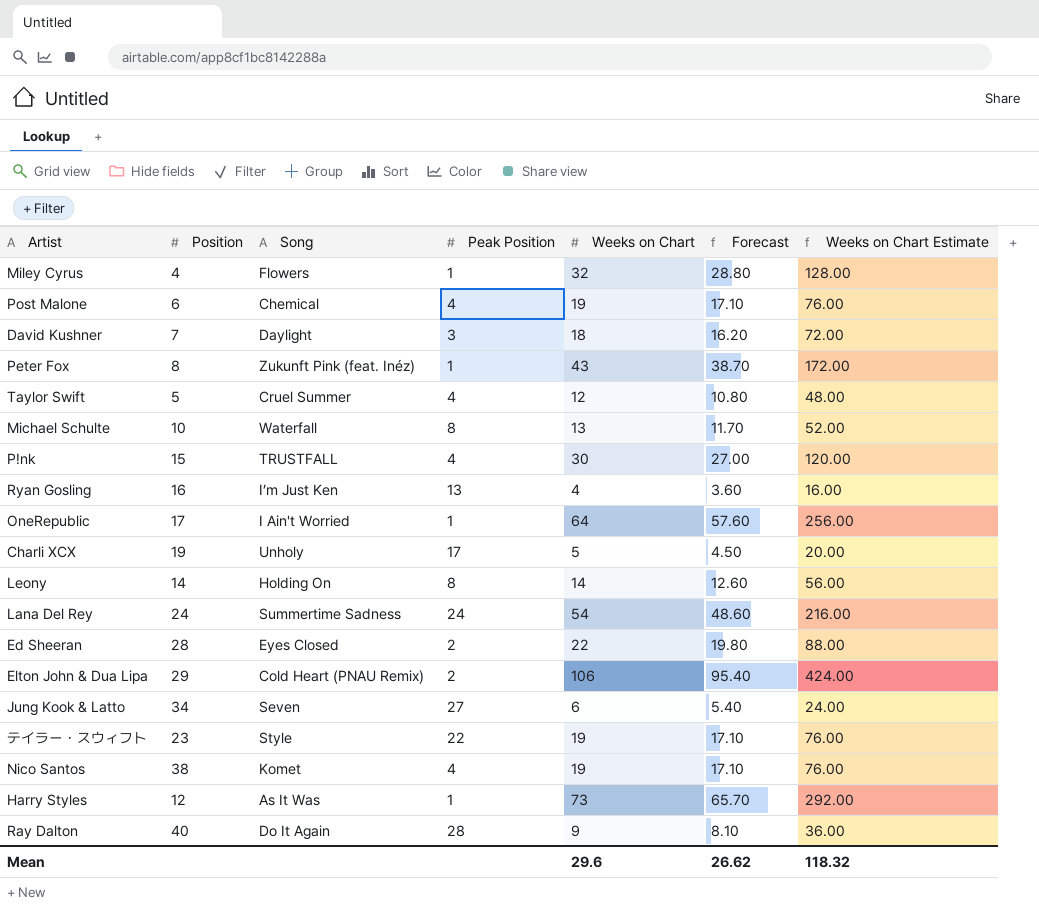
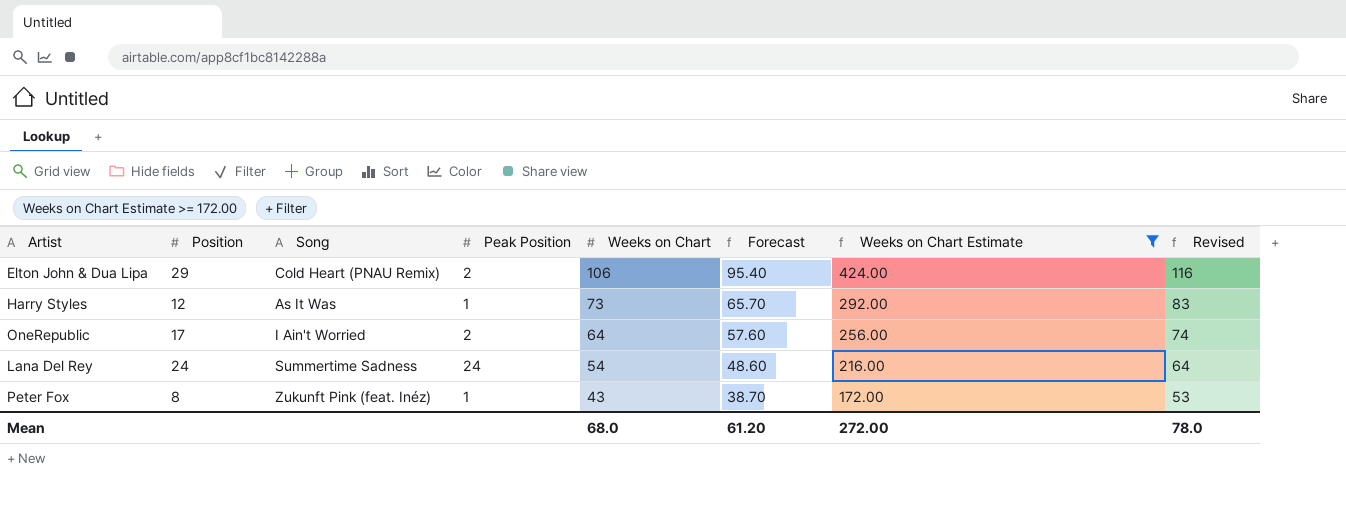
filter: none -> Weeks on Chart Estimate >= 172.00
row order: none -> Weeks on Chart descending
column Revised | formula: none -> [Weeks on Chart] + 10
OneRepublic | Peak Position: 1 -> 2
Mean | Weeks on Chart: 29.6 -> 68.0
Mean | Forecast: 26.62 -> 61.20
Mean | Weeks on Chart Estimate: 118.32 -> 272.00

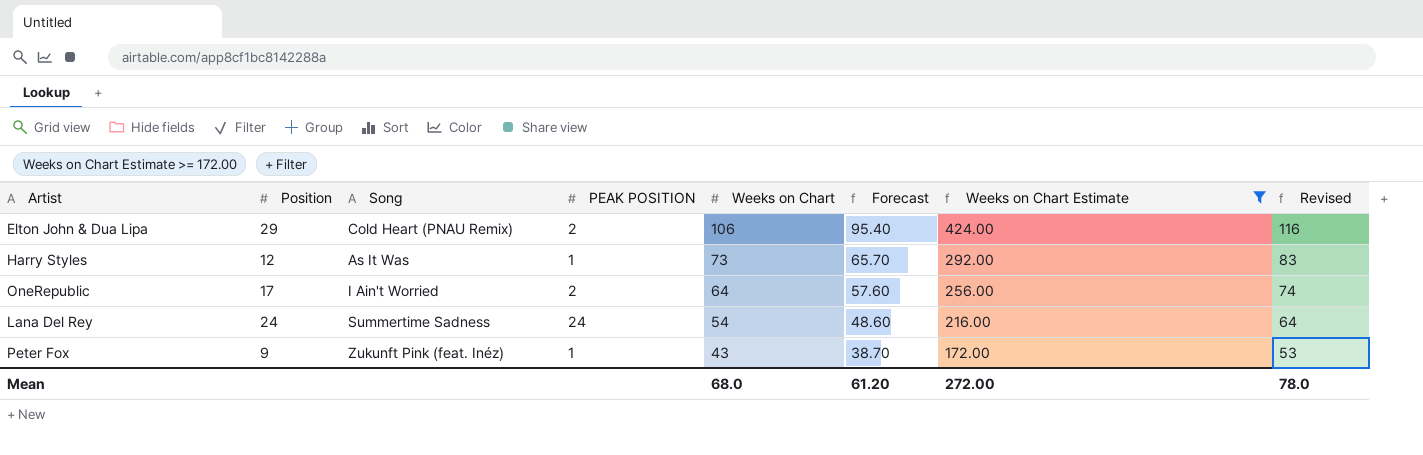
column name: Peak Position -> PEAK POSITION
Peter Fox | Position: 8 -> 9

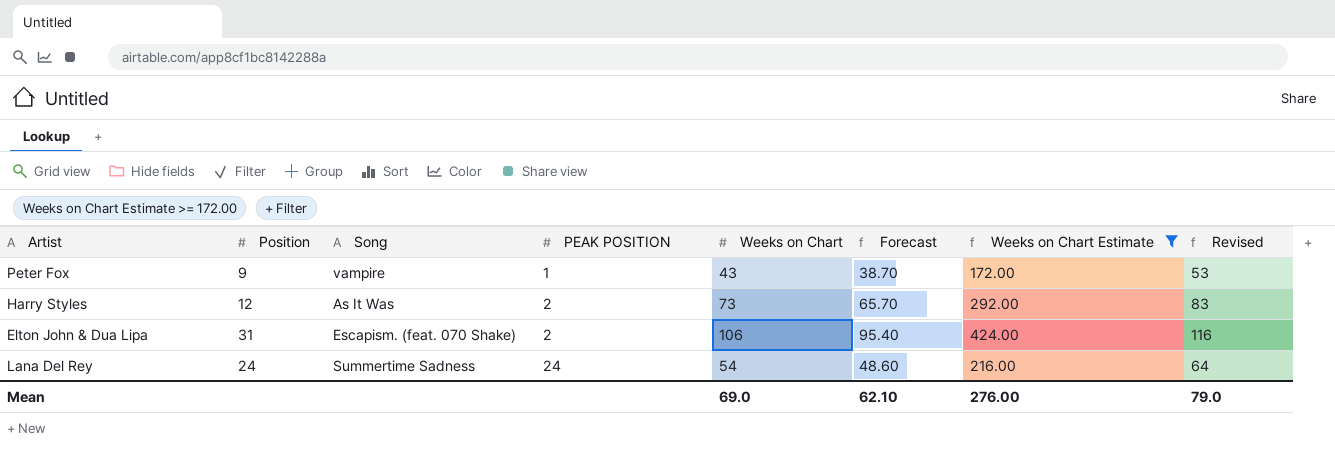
row order: Weeks on Chart descending -> PEAK POSITION ascending
row OneRepublic: 17 | I Ain't Worried | 2 | 64 | 57.60 | 256.00 | 74 -> none
Peter Fox | Song: Zukunft Pink (feat. Inéz) -> vampire
Harry Styles | PEAK POSITION: 1 -> 2
Elton John & Dua Lipa | Position: 29 -> 31
Elton John & Dua Lipa | Song: Cold Heart (PNAU Remix) -> Escapism. (feat. 070 Shake)
Mean | Weeks on Chart: 68.0 -> 69.0
Mean | Forecast: 61.20 -> 62.10
Mean | Weeks on Chart Estimate: 272.00 -> 276.00
Mean | Revised: 78.0 -> 79.0

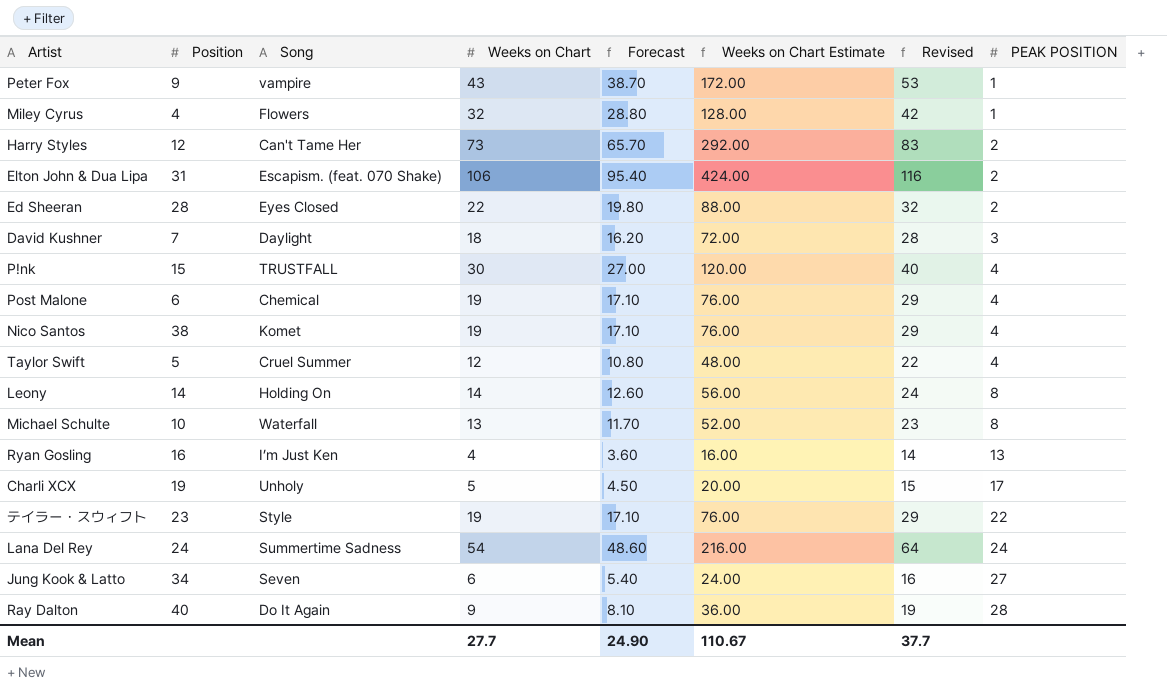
filter: Weeks on Chart Estimate >= 172.00 -> none
column PEAK POSITION | position: 4 -> 8
Harry Styles | Song: As It Was -> Can't Tame Her
Mean | Weeks on Chart: 69.0 -> 27.7
Mean | Forecast: 62.10 -> 24.90
Mean | Weeks on Chart Estimate: 276.00 -> 110.67
Mean | Revised: 79.0 -> 37.7

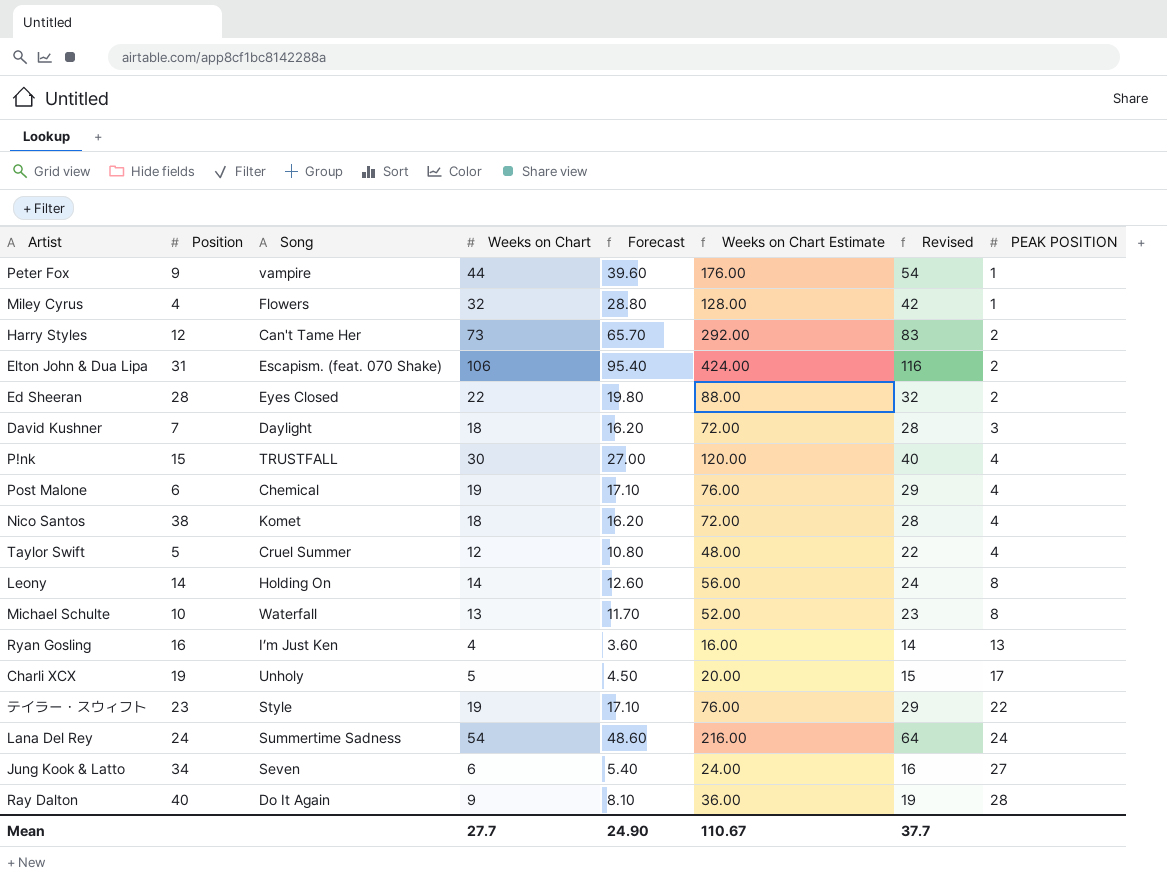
Peter Fox | Weeks on Chart: 43 -> 44
Peter Fox | Forecast: 38.70 -> 39.60
Peter Fox | Weeks on Chart Estimate: 172.00 -> 176.00
Peter Fox | Revised: 53 -> 54
Nico Santos | Weeks on Chart: 19 -> 18
Nico Santos | Forecast: 17.10 -> 16.20
Nico Santos | Weeks on Chart Estimate: 76.00 -> 72.00
Nico Santos | Revised: 29 -> 28

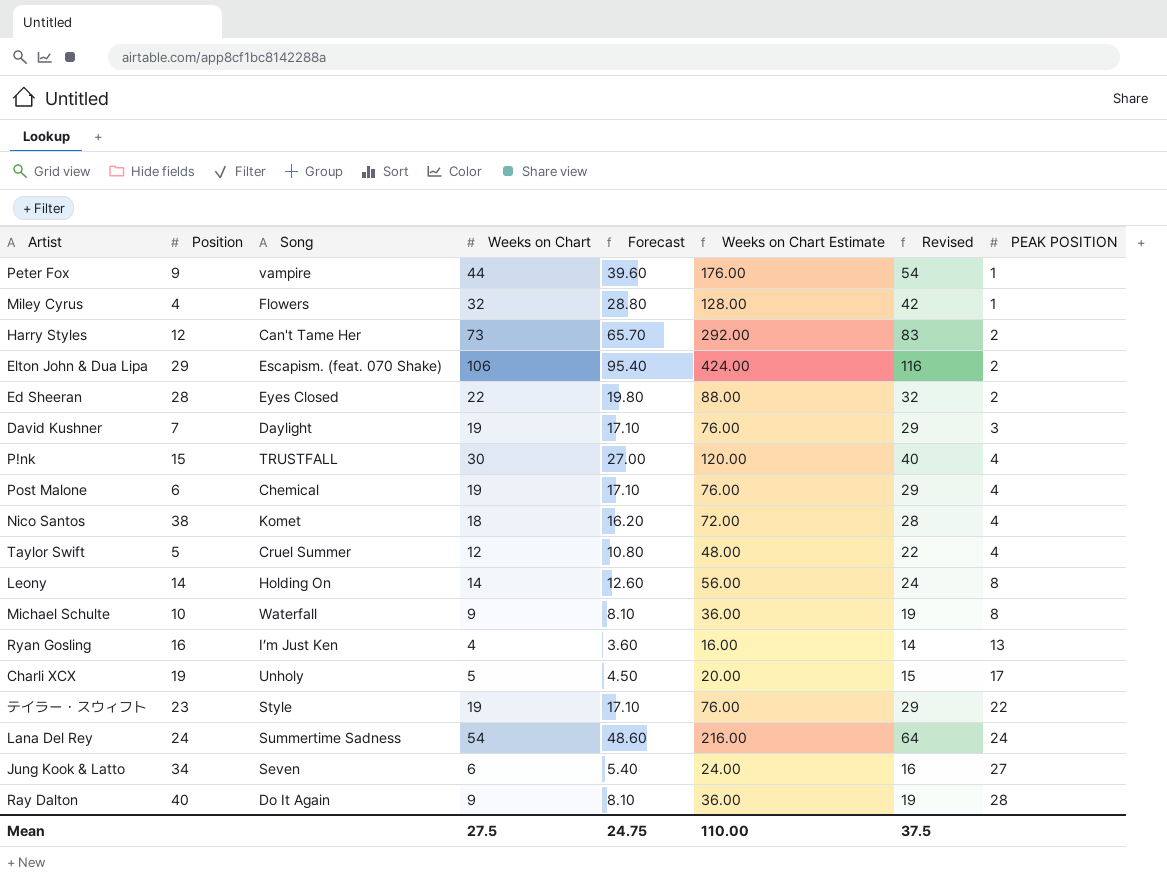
Elton John & Dua Lipa | Position: 31 -> 29
David Kushner | Weeks on Chart: 18 -> 19
David Kushner | Forecast: 16.20 -> 17.10
David Kushner | Weeks on Chart Estimate: 72.00 -> 76.00
David Kushner | Revised: 28 -> 29
Michael Schulte | Weeks on Chart: 13 -> 9
Michael Schulte | Forecast: 11.70 -> 8.10
Michael Schulte | Weeks on Chart Estimate: 52.00 -> 36.00
Michael Schulte | Revised: 23 -> 19
Mean | Weeks on Chart: 27.7 -> 27.5
Mean | Forecast: 24.90 -> 24.75
Mean | Weeks on Chart Estimate: 110.67 -> 110.00
Mean | Revised: 37.7 -> 37.5

